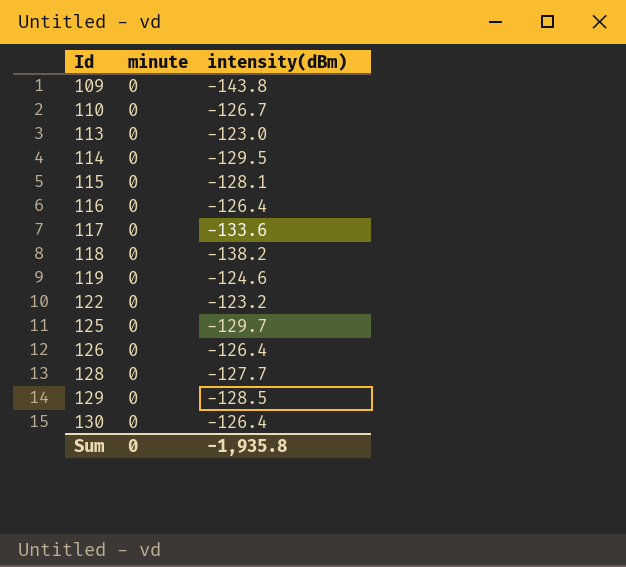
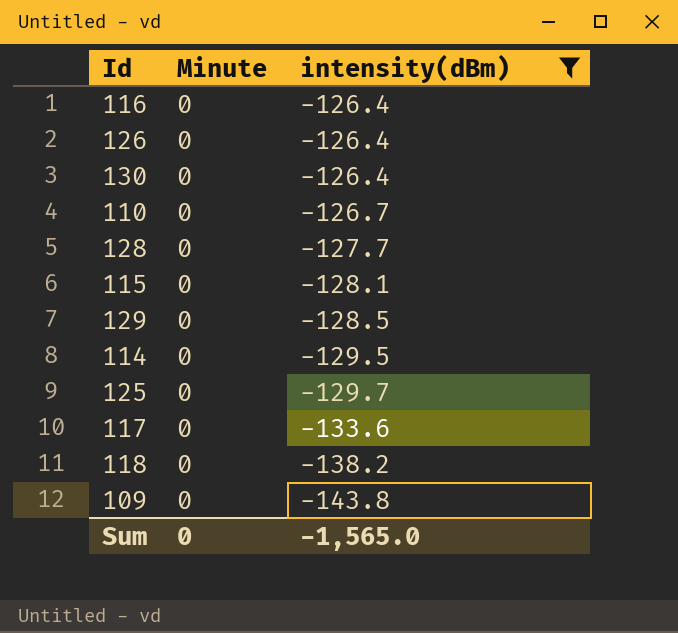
filter: none -> intensity(dBm) <= -126.4
row order: Id ascending -> intensity(dBm) descending
column name: minute -> Minute
Sum | intensity(dBm): -1,935.8 -> -1,565.0

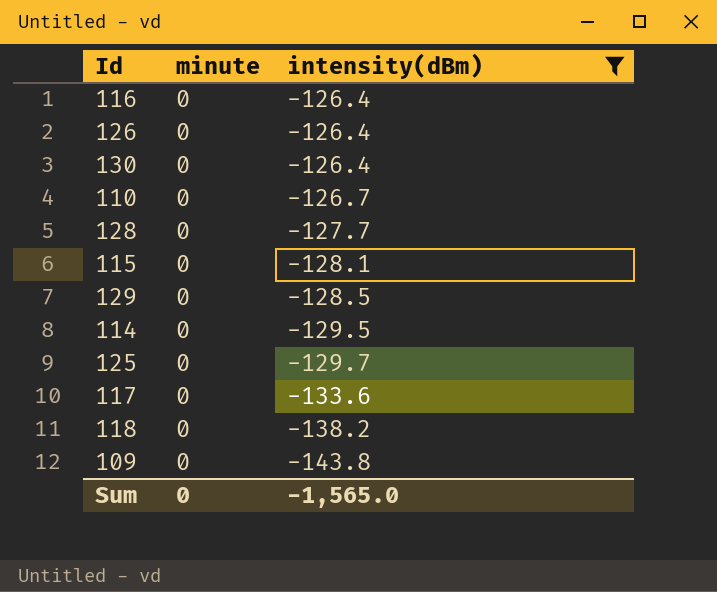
column name: Minute -> minute

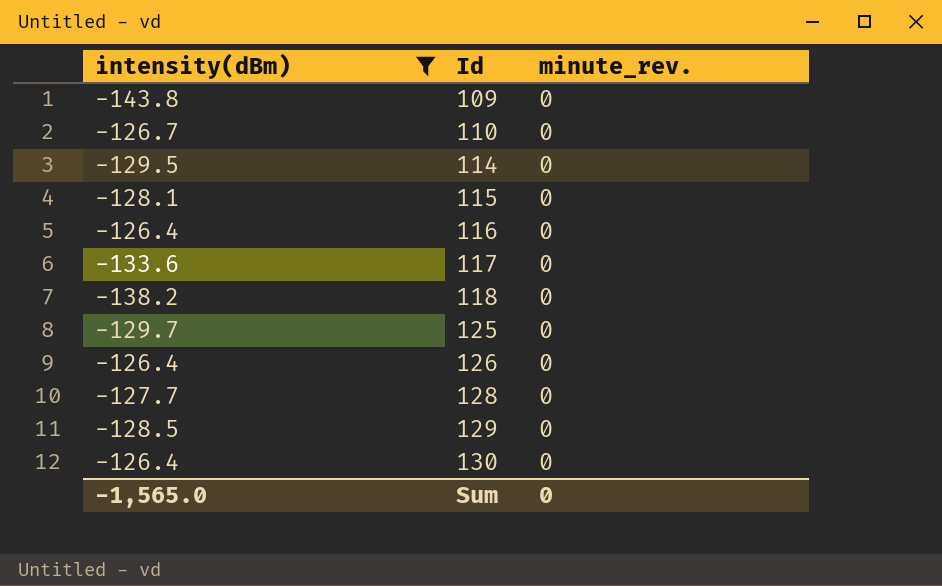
row order: intensity(dBm) descending -> Id ascending
column intensity(dBm) | position: 3 -> 1
column name: minute -> minute_rev.

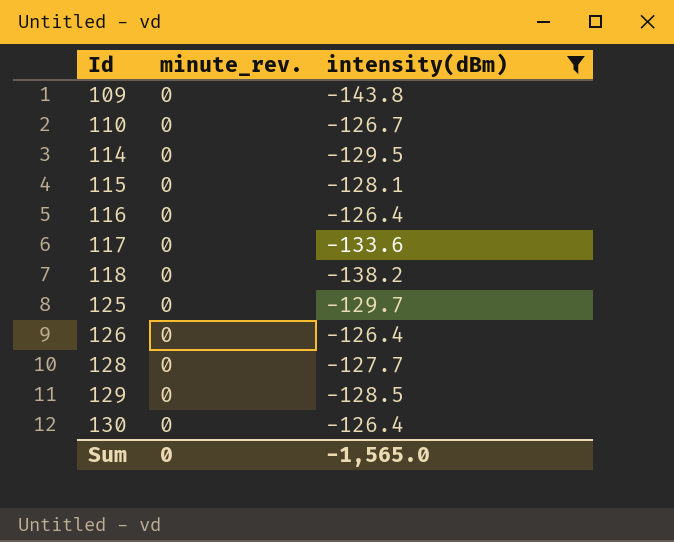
column intensity(dBm) | position: 1 -> 3

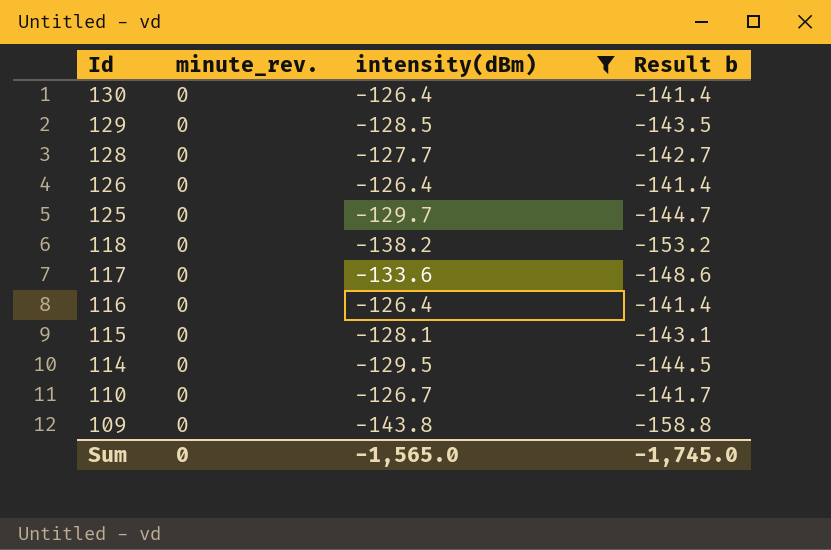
row order: Id ascending -> Id descending
column Result b | formula: none -> [intensity(dBm)] - 15

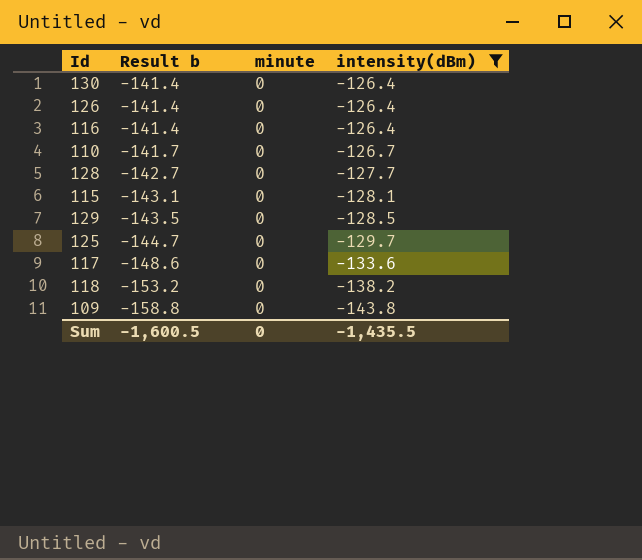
row order: Id descending -> Result b descending
column Result b | position: 4 -> 2
column name: minute_rev. -> minute
row 114: 0 | -129.5 | -144.5 -> none
Sum | Result b: -1,745.0 -> -1,600.5
Sum | intensity(dBm): -1,565.0 -> -1,435.5

